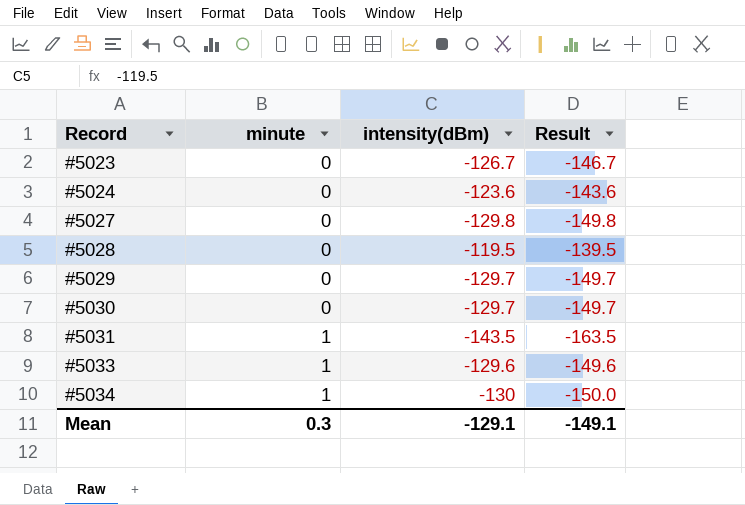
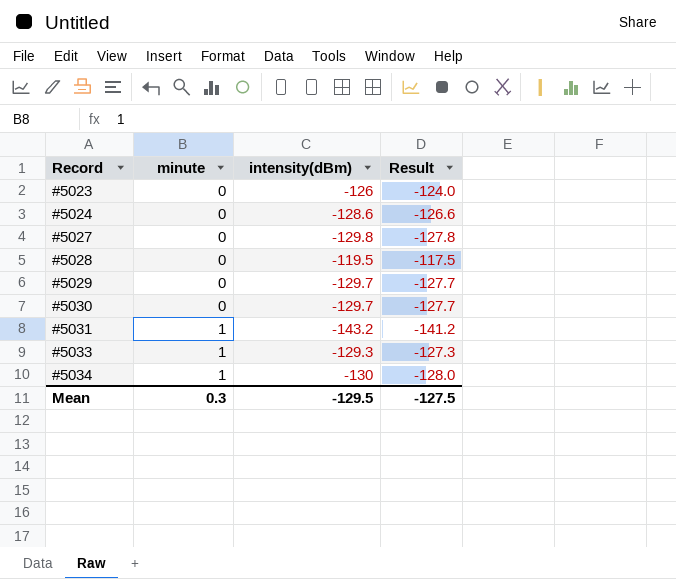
column Result | formula: [intensity(dBm)] - 20 -> [intensity(dBm)] + 2
#5023 | intensity(dBm): -126.7 -> -126
#5024 | intensity(dBm): -123.6 -> -128.6
#5031 | intensity(dBm): -143.5 -> -143.2
#5033 | intensity(dBm): -129.6 -> -129.3
Mean | intensity(dBm): -129.1 -> -129.5
Mean | Result: -149.1 -> -127.5

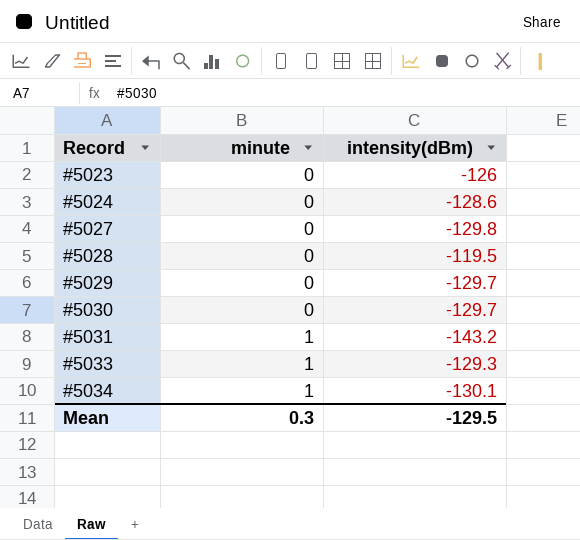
column Result | formula: [intensity(dBm)] + 2 -> none
#5034 | intensity(dBm): -130 -> -130.1

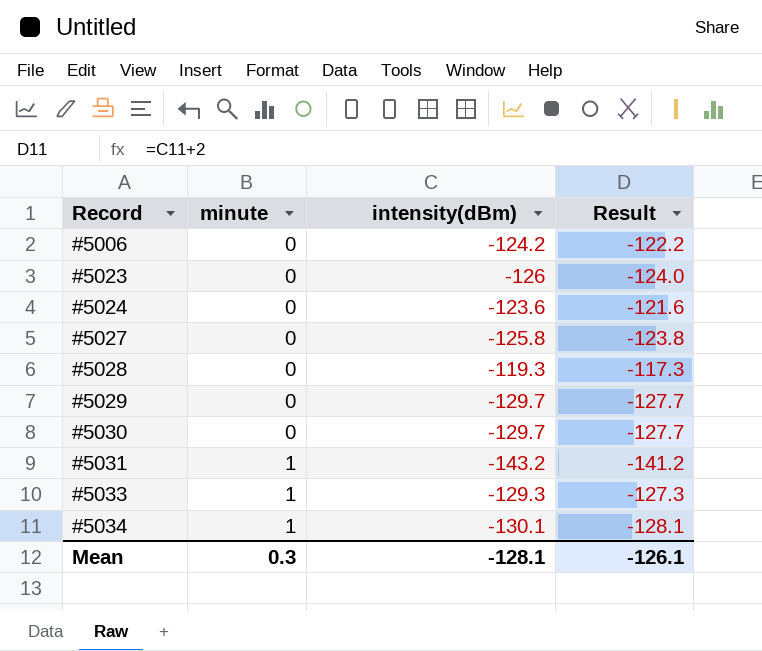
column Result | formula: none -> [intensity(dBm)] + 2
row #5006: none -> 0 | -124.2 | -122.2
#5024 | intensity(dBm): -128.6 -> -123.6
#5027 | intensity(dBm): -129.8 -> -125.8
#5028 | intensity(dBm): -119.5 -> -119.3
Mean | intensity(dBm): -129.5 -> -128.1

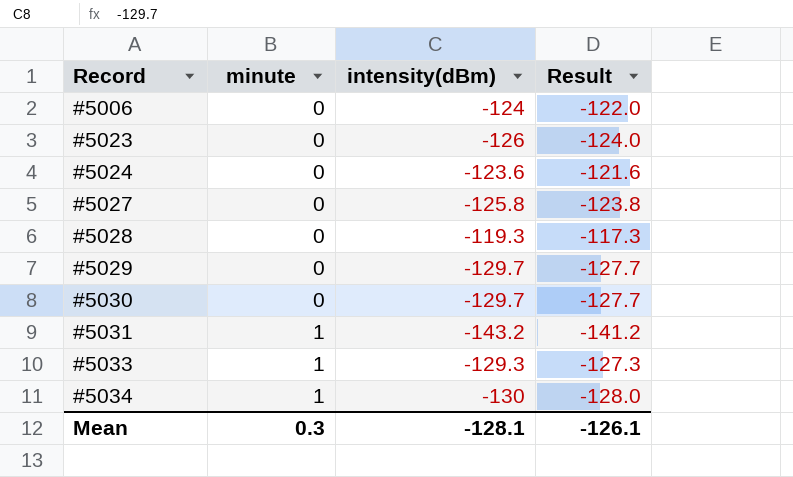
#5006 | intensity(dBm): -124.2 -> -124
#5006 | Result: -122.2 -> -122.0
#5034 | intensity(dBm): -130.1 -> -130
#5034 | Result: -128.1 -> -128.0

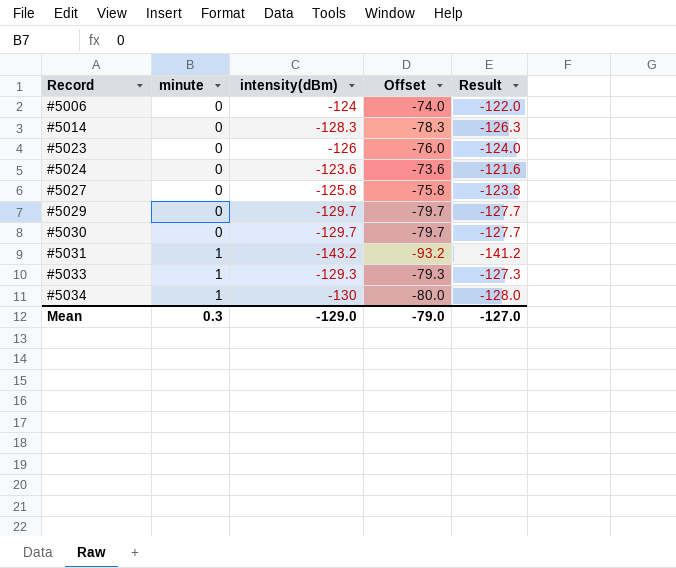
column Offset | formula: none -> [intensity(dBm)] + 50
row #5028: 0 | -119.3 | -117.3 -> none
row #5014: none -> 0 | -128.3 | -78.3 | -126.3
Mean | intensity(dBm): -128.1 -> -129.0
Mean | Result: -126.1 -> -127.0

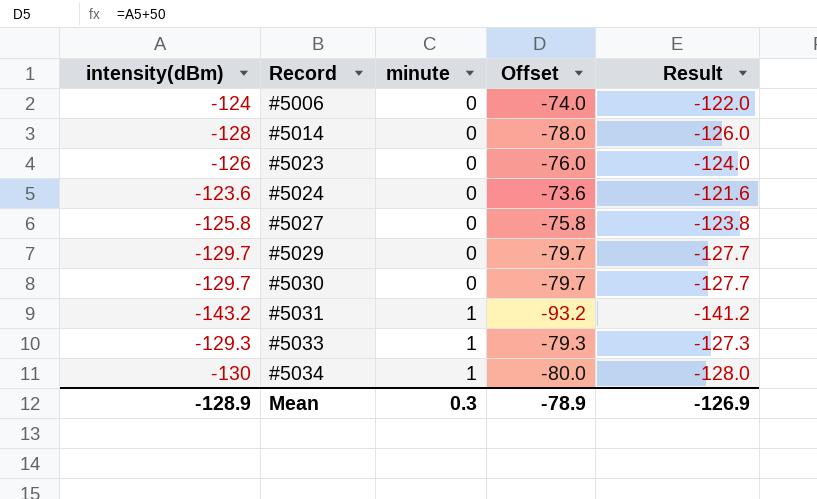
column intensity(dBm) | position: 3 -> 1
#5014 | intensity(dBm): -128.3 -> -128
#5014 | Offset: -78.3 -> -78.0
#5014 | Result: -126.3 -> -126.0
Mean | intensity(dBm): -129.0 -> -128.9
Mean | Offset: -79.0 -> -78.9
Mean | Result: -127.0 -> -126.9

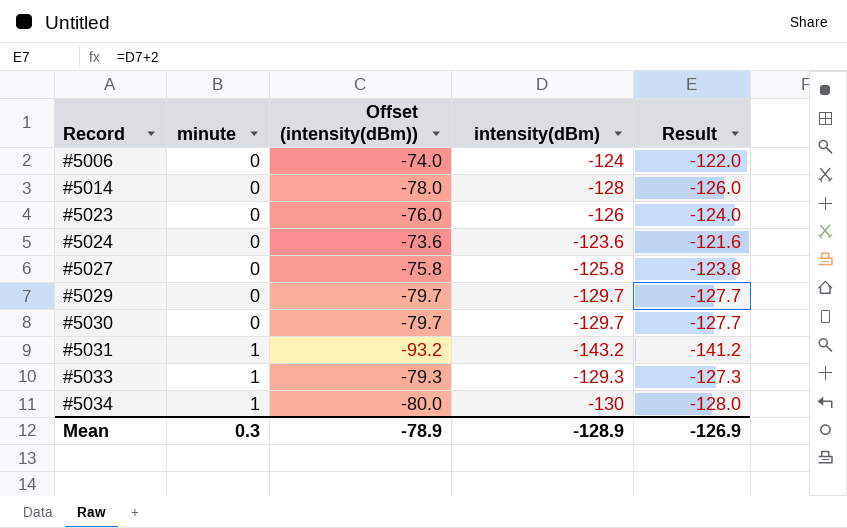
column name: Offset -> Offset (intensity(dBm))
column intensity(dBm) | position: 1 -> 4

